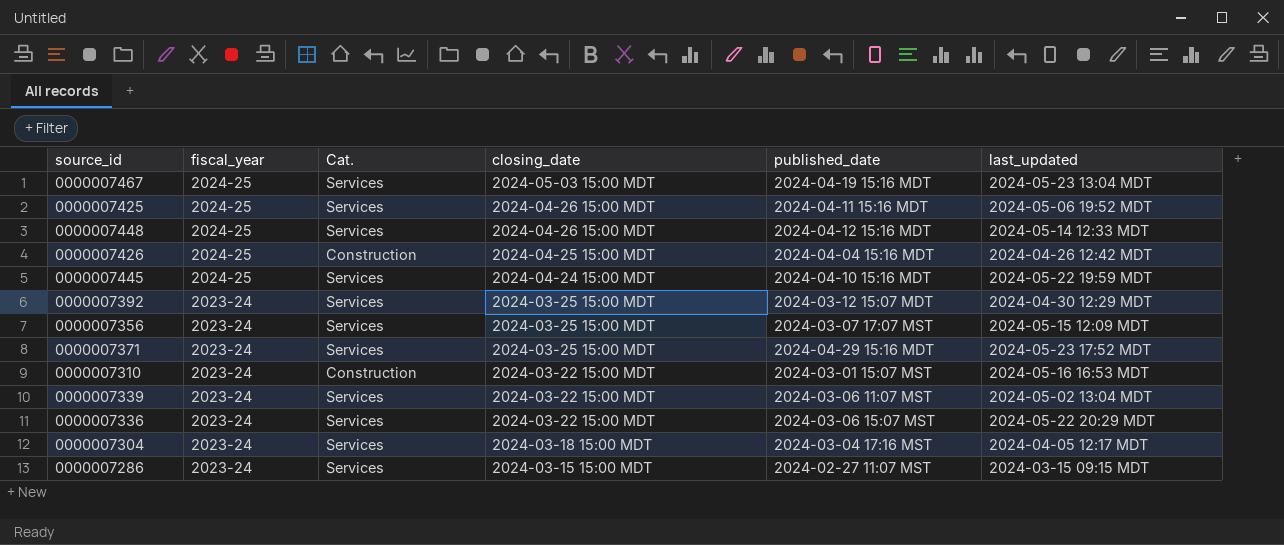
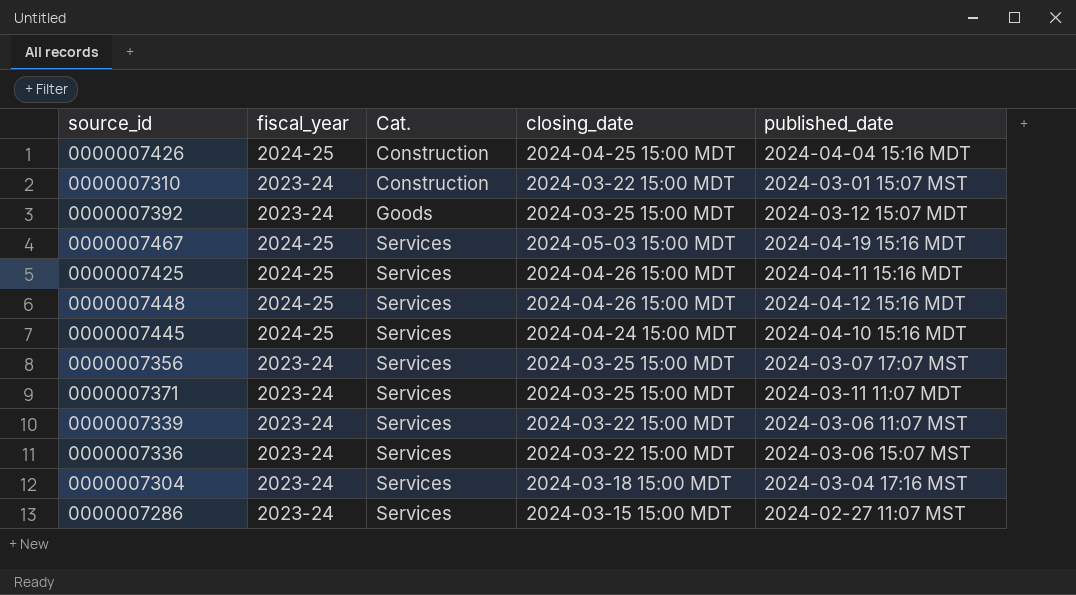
row order: fiscal_year descending -> Cat. ascending
column last_updated | position: 6 -> none
0000007392 | Cat.: Services -> Goods
0000007371 | published_date: 2024-04-29 15:16 MDT -> 2024-03-11 11:07 MDT

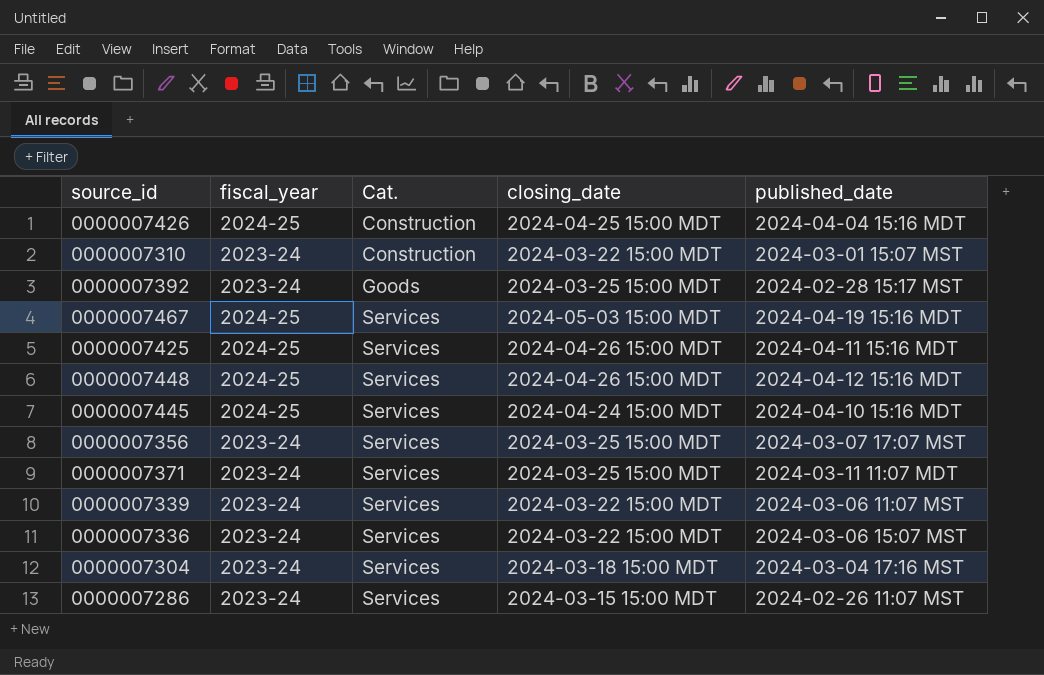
0000007392 | published_date: 2024-03-12 15:07 MDT -> 2024-02-28 15:17 MST
0000007286 | published_date: 2024-02-27 11:07 MST -> 2024-02-26 11:07 MST

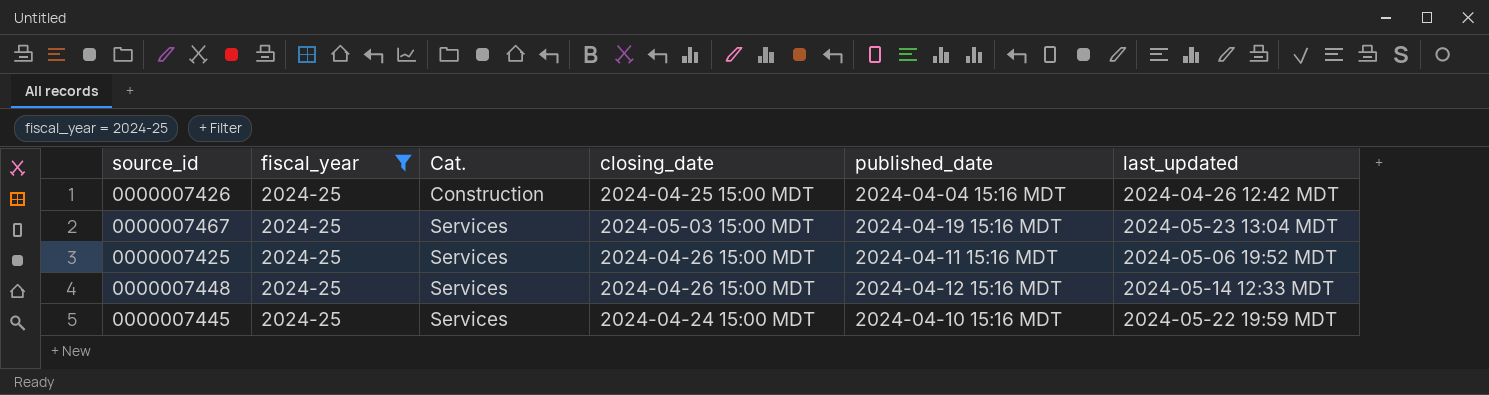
filter: none -> fiscal_year = 2024-25
column last_updated | position: none -> 6

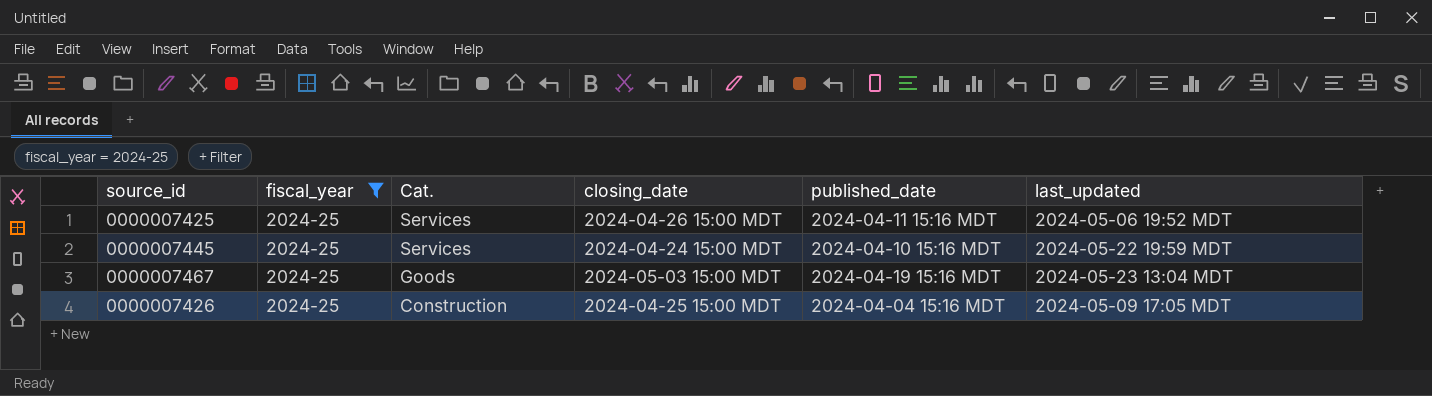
row order: Cat. ascending -> Cat. descending
row 0000007448: 2024-25 | Services | 2024-04-26 15:00 MDT | 2024-04-12 15:16 MDT | 2024-05-14 12:33 MDT -> none
0000007467 | Cat.: Services -> Goods
0000007426 | last_updated: 2024-04-26 12:42 MDT -> 2024-05-09 17:05 MDT

